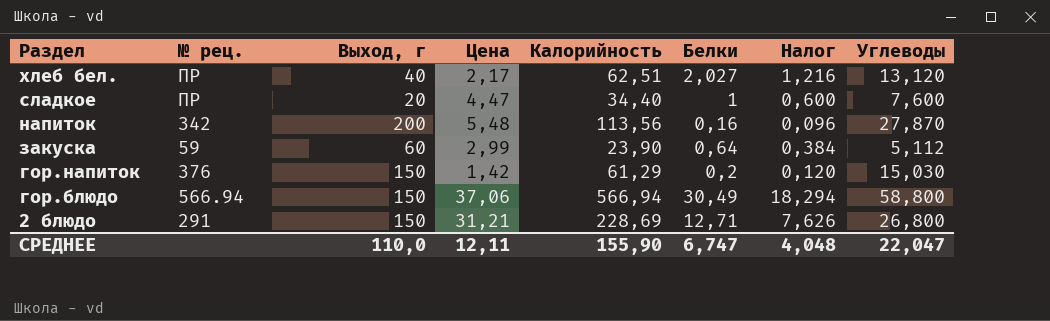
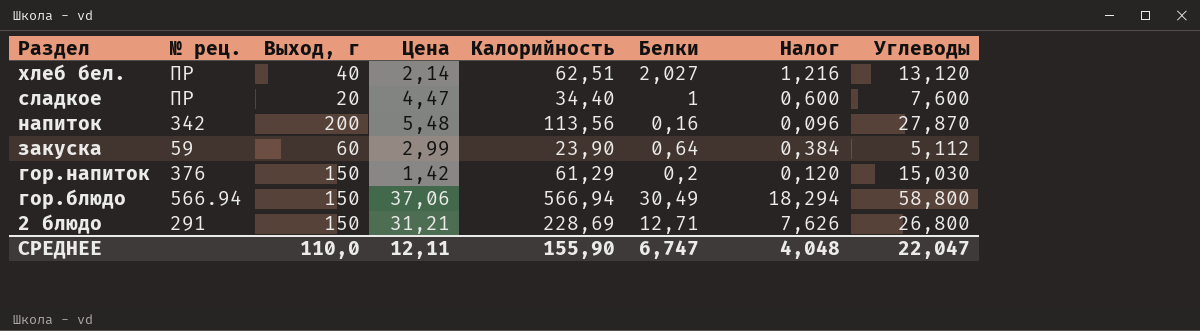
хлеб бел. | Цена: 2,17 -> 2,14

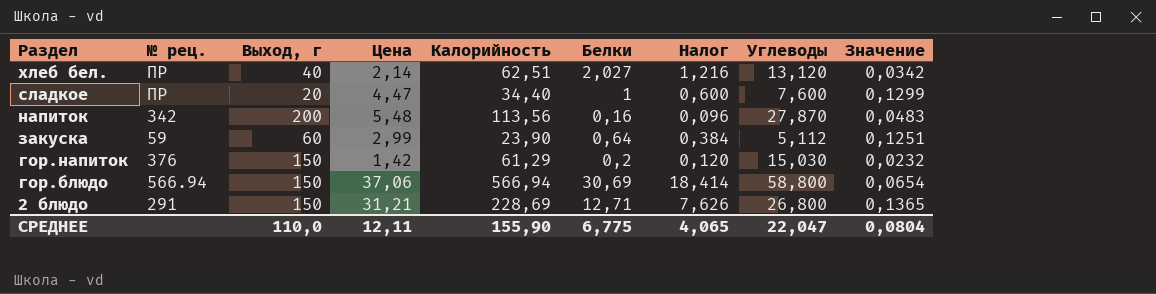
column Значение | formula: none -> [Цена] / [Калорийность]
гор.блюдо | Белки: 30,49 -> 30,69
гор.блюдо | Налог: 18,294 -> 18,414
СРЕДНЕЕ | Белки: 6,747 -> 6,775
СРЕДНЕЕ | Налог: 4,048 -> 4,065

